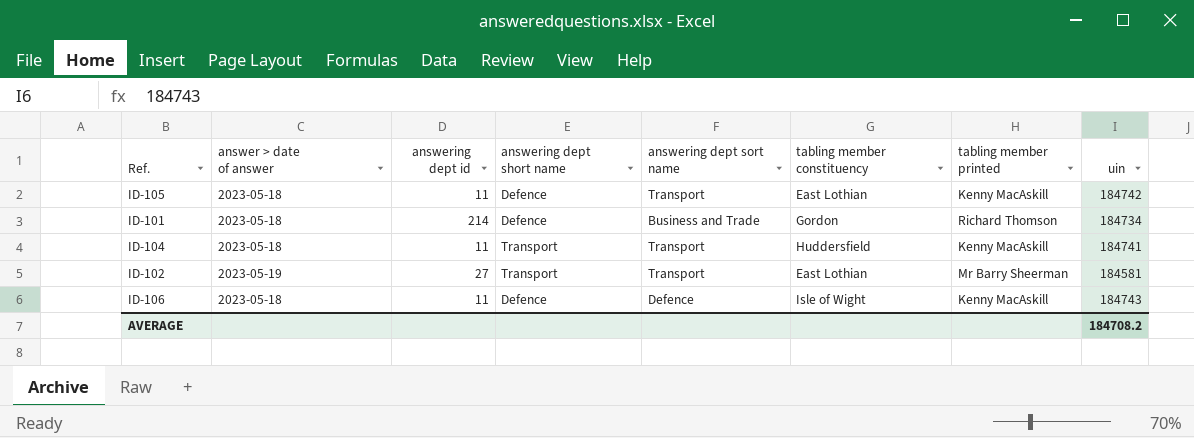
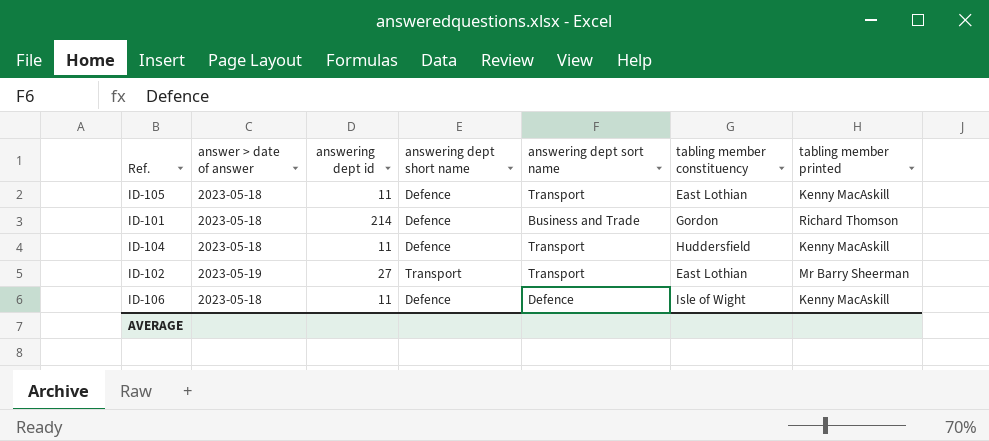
column uin | position: 8 -> none
ID-104 | answering dept short name: Transport -> Defence

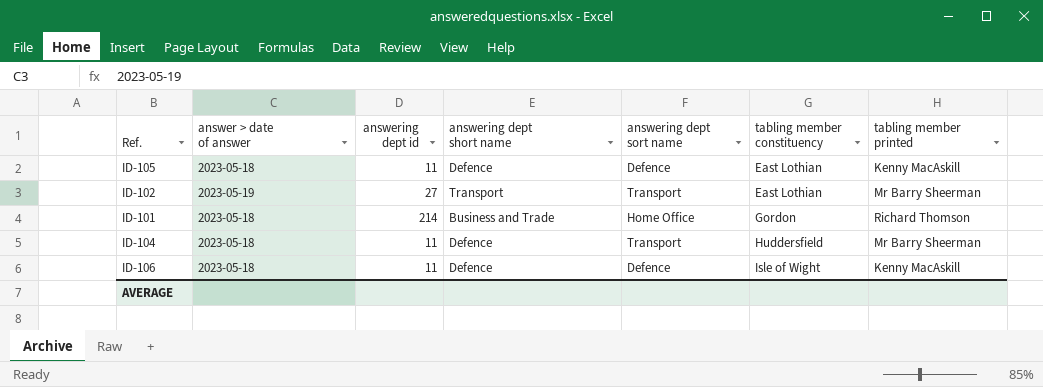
row order: none -> tabling member constituency ascending
ID-105 | answering dept sort name: Transport -> Defence
ID-101 | answering dept short name: Defence -> Business and Trade
ID-101 | answering dept sort name: Business and Trade -> Home Office
ID-104 | tabling member printed: Kenny MacAskill -> Mr Barry Sheerman

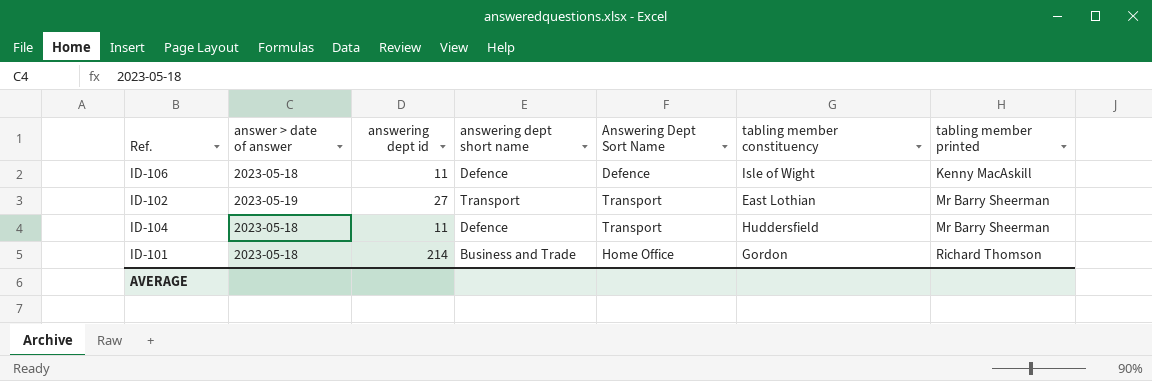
row order: tabling member constituency ascending -> tabling member printed ascending
column name: answering dept sort name -> Answering Dept Sort Name
row ID-105: 2023-05-18 | 11 | Defence | Defence | East Lothian | Kenny MacAskill -> none

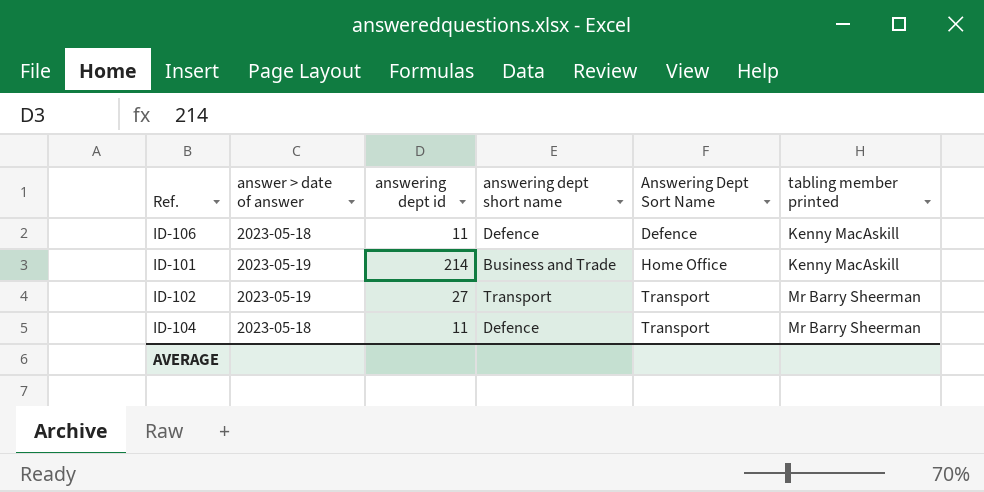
row order: tabling member printed ascending -> Answering Dept Sort Name ascending
column tabling member constituency | position: 6 -> none
ID-101 | answer > date of answer: 2023-05-18 -> 2023-05-19
ID-101 | tabling member printed: Richard Thomson -> Kenny MacAskill

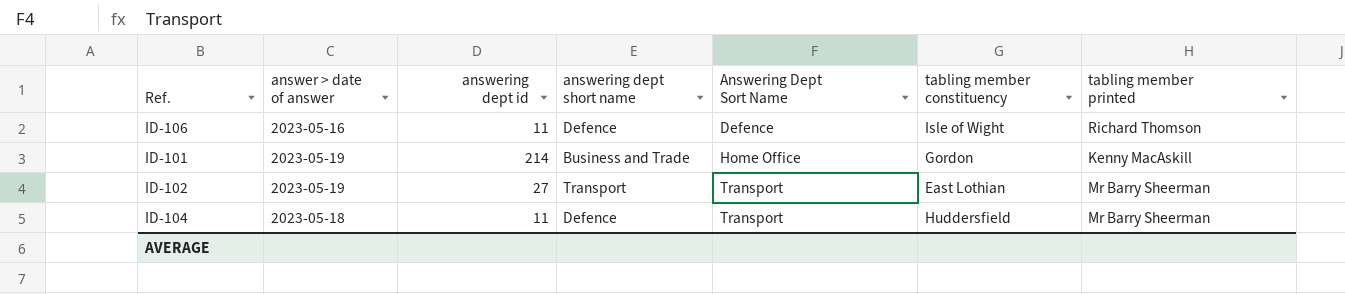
column tabling member constituency | position: none -> 6
ID-106 | answer > date of answer: 2023-05-18 -> 2023-05-16
ID-106 | tabling member printed: Kenny MacAskill -> Richard Thomson

